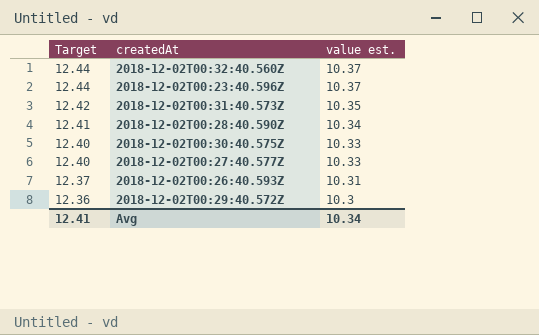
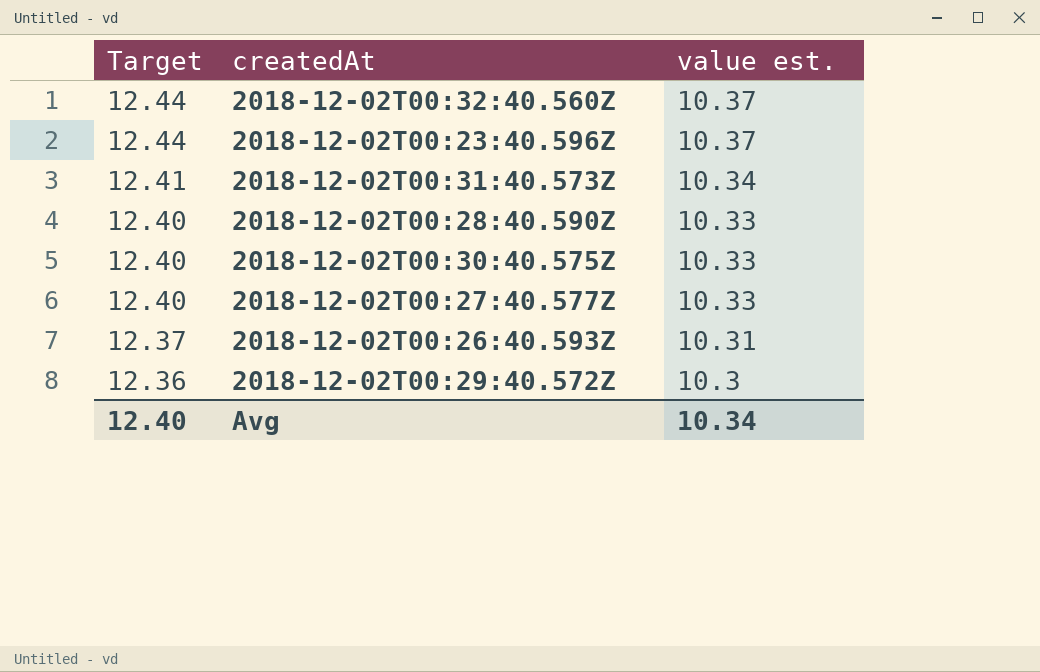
2018-12-02T00:31:40.573Z | Target: 12.42 -> 12.41
2018-12-02T00:31:40.573Z | value est.: 10.35 -> 10.34
2018-12-02T00:28:40.590Z | Target: 12.41 -> 12.40
2018-12-02T00:28:40.590Z | value est.: 10.34 -> 10.33
Avg | Target: 12.41 -> 12.40

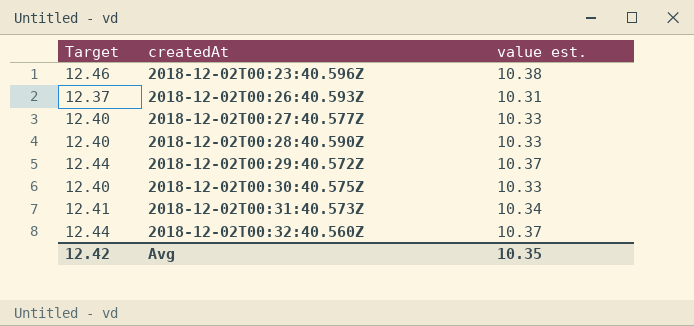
row order: Target descending -> createdAt ascending
2018-12-02T00:23:40.596Z | Target: 12.44 -> 12.46
2018-12-02T00:23:40.596Z | value est.: 10.37 -> 10.38
2018-12-02T00:29:40.572Z | Target: 12.36 -> 12.44
2018-12-02T00:29:40.572Z | value est.: 10.3 -> 10.37
Avg | Target: 12.40 -> 12.42
Avg | value est.: 10.34 -> 10.35

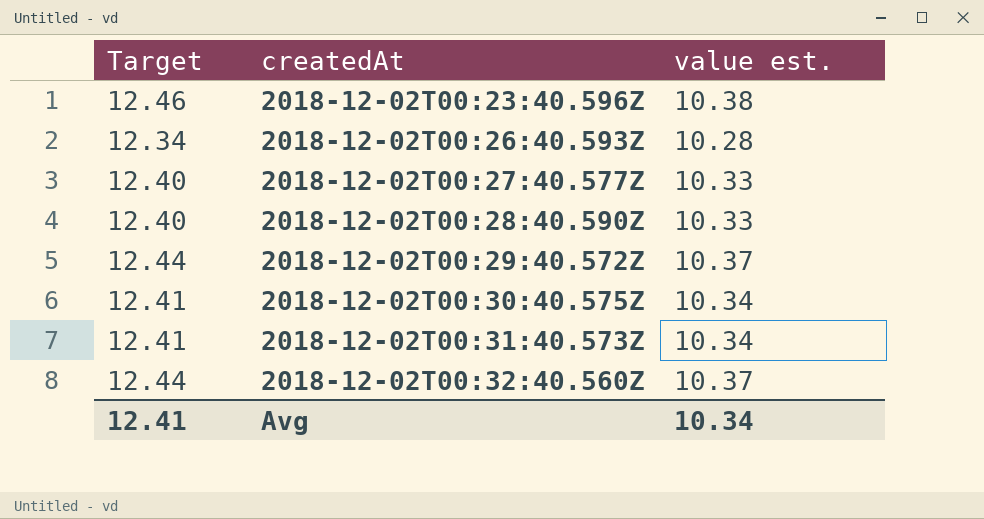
2018-12-02T00:26:40.593Z | Target: 12.37 -> 12.34
2018-12-02T00:26:40.593Z | value est.: 10.31 -> 10.28
2018-12-02T00:30:40.575Z | Target: 12.40 -> 12.41
2018-12-02T00:30:40.575Z | value est.: 10.33 -> 10.34
Avg | Target: 12.42 -> 12.41
Avg | value est.: 10.35 -> 10.34

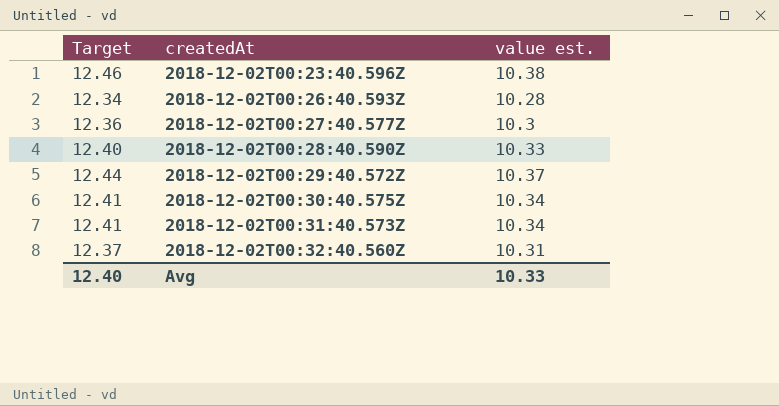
2018-12-02T00:27:40.577Z | Target: 12.40 -> 12.36
2018-12-02T00:27:40.577Z | value est.: 10.33 -> 10.3
2018-12-02T00:32:40.560Z | Target: 12.44 -> 12.37
2018-12-02T00:32:40.560Z | value est.: 10.37 -> 10.31
Avg | Target: 12.41 -> 12.40
Avg | value est.: 10.34 -> 10.33

